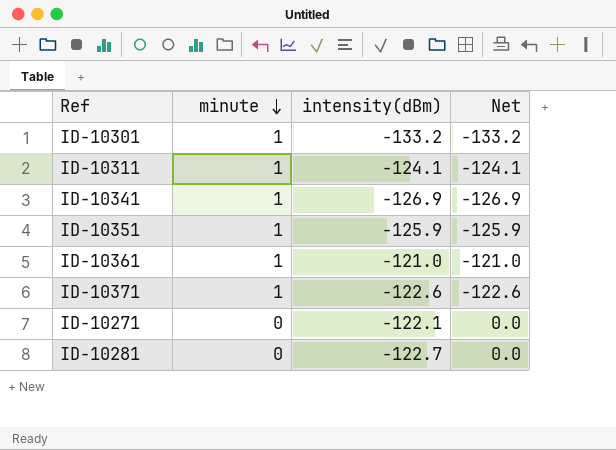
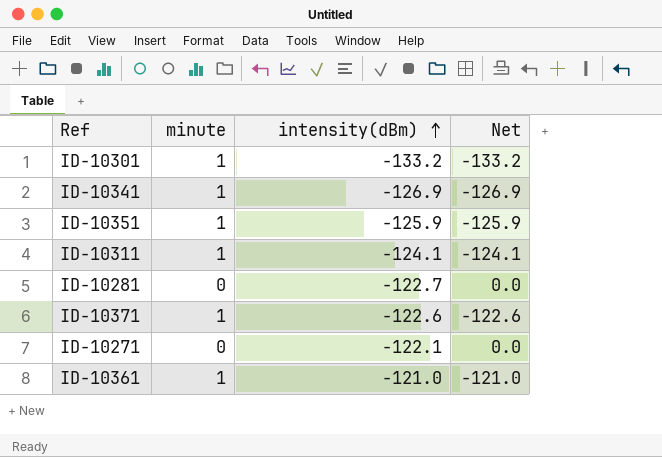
row order: minute descending -> intensity(dBm) ascending

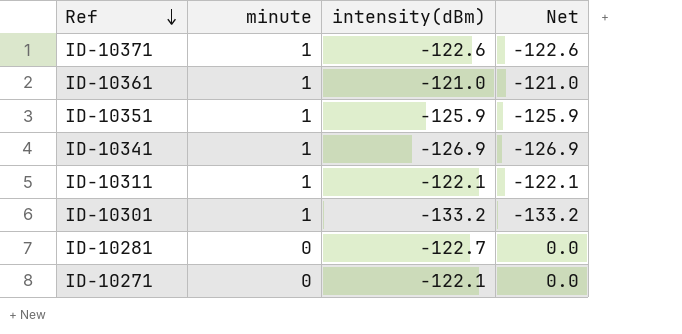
row order: intensity(dBm) ascending -> Ref descending
ID-10311 | intensity(dBm): -124.1 -> -122.1
ID-10311 | Net: -124.1 -> -122.1

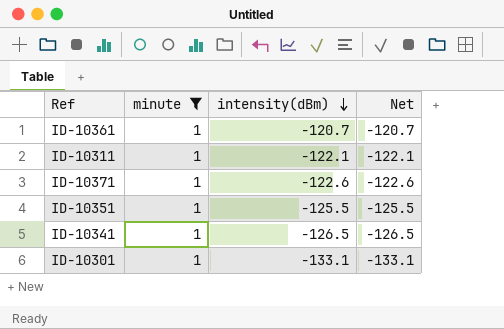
filter: none -> minute = 1
row order: Ref descending -> intensity(dBm) descending
ID-10361 | intensity(dBm): -121.0 -> -120.7
ID-10361 | Net: -121.0 -> -120.7
ID-10351 | intensity(dBm): -125.9 -> -125.5
ID-10351 | Net: -125.9 -> -125.5
ID-10341 | intensity(dBm): -126.9 -> -126.5
ID-10341 | Net: -126.9 -> -126.5
ID-10301 | intensity(dBm): -133.2 -> -133.1
ID-10301 | Net: -133.2 -> -133.1

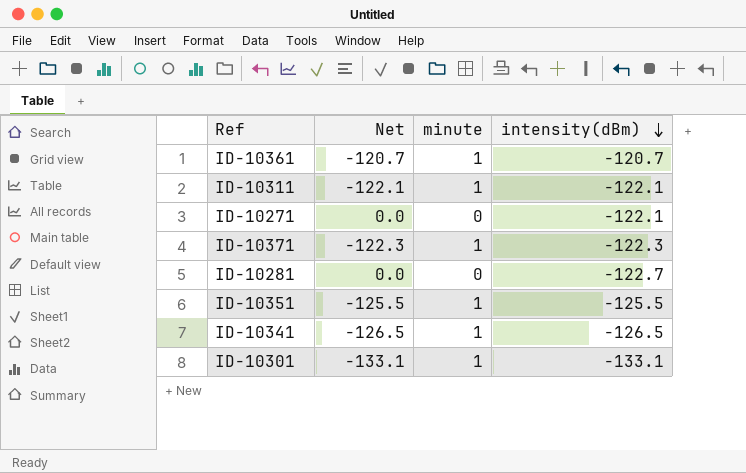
filter: minute = 1 -> none
column Net | position: 4 -> 2
ID-10371 | Net: -122.6 -> -122.3
ID-10371 | intensity(dBm): -122.6 -> -122.3

